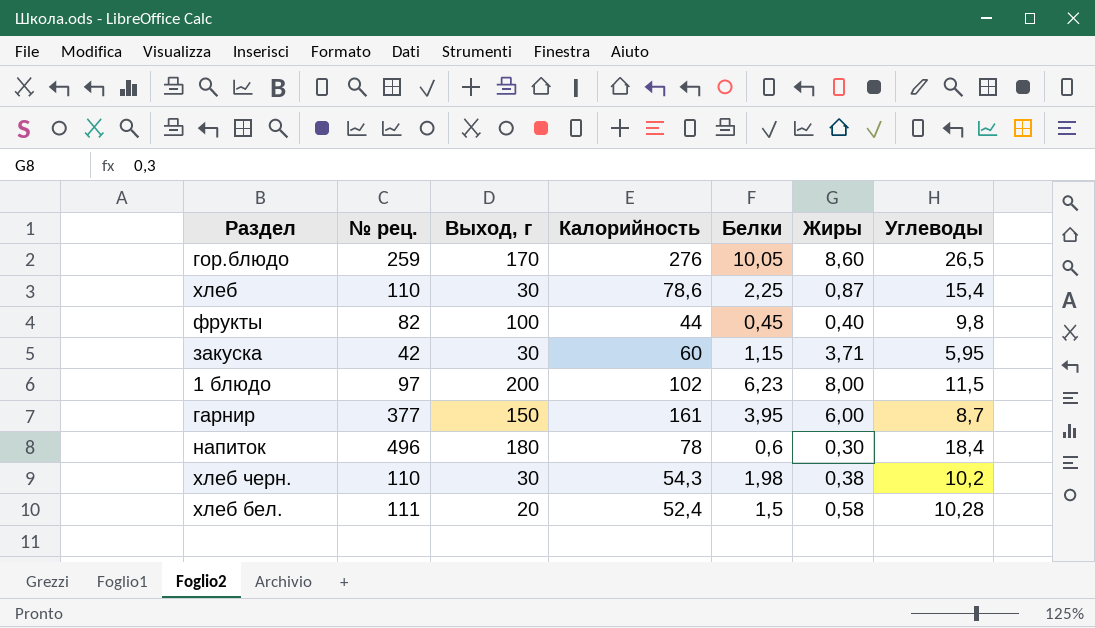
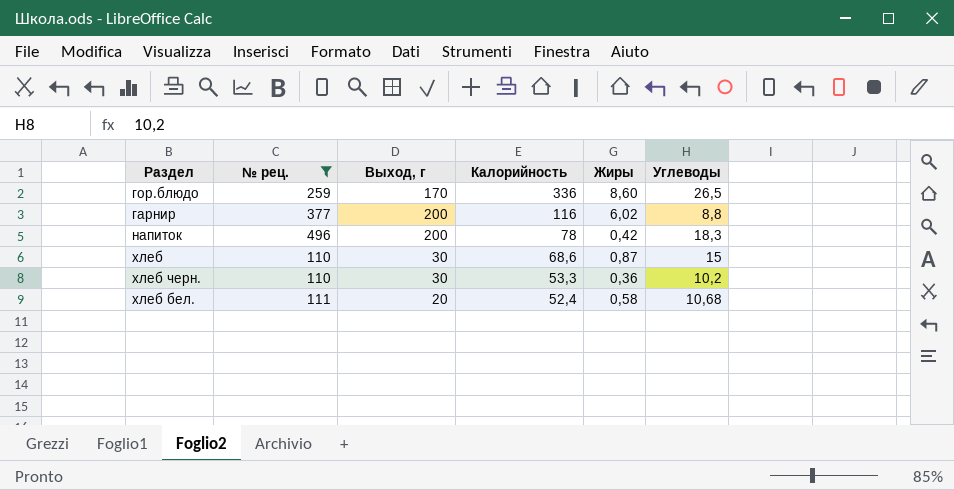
filter: none -> № рец. >= 110
row order: none -> Калорийность descending
column Белки | position: 5 -> none
гор.блюдо | Калорийность: 276 -> 336
гарнир | Выход, г: 150 -> 200
гарнир | Калорийность: 161 -> 116
гарнир | Жиры: 6,00 -> 6,02
гарнир | Углеводы: 8,7 -> 8,8
напиток | Выход, г: 180 -> 200
напиток | Жиры: 0,30 -> 0,42
напиток | Углеводы: 18,4 -> 18,3
хлеб | Калорийность: 78,6 -> 68,6
хлеб | Углеводы: 15,4 -> 15
хлеб черн. | Калорийность: 54,3 -> 53,3
хлеб черн. | Жиры: 0,38 -> 0,36
хлеб бел. | Углеводы: 10,28 -> 10,68

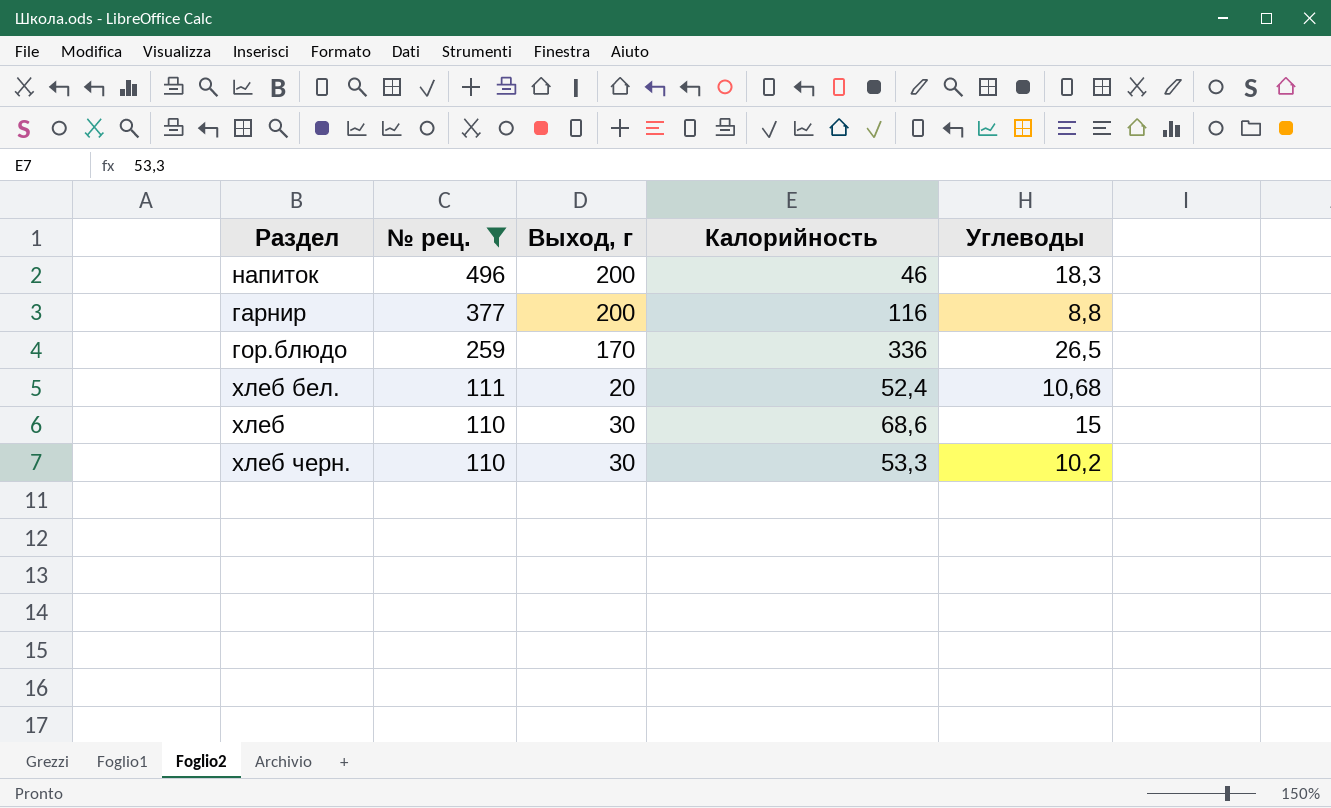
row order: Калорийность descending -> № рец. descending
column Жиры | position: 5 -> none
напиток | Калорийность: 78 -> 46

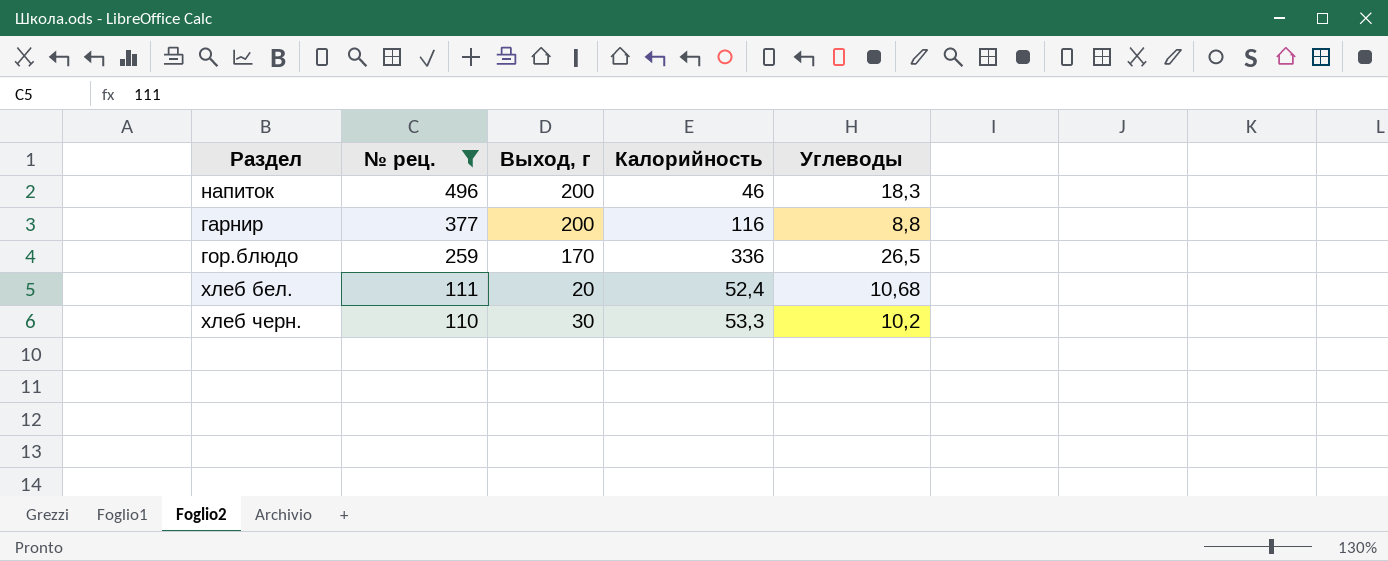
row хлеб: 110 | 30 | 68,6 | 15 -> none

